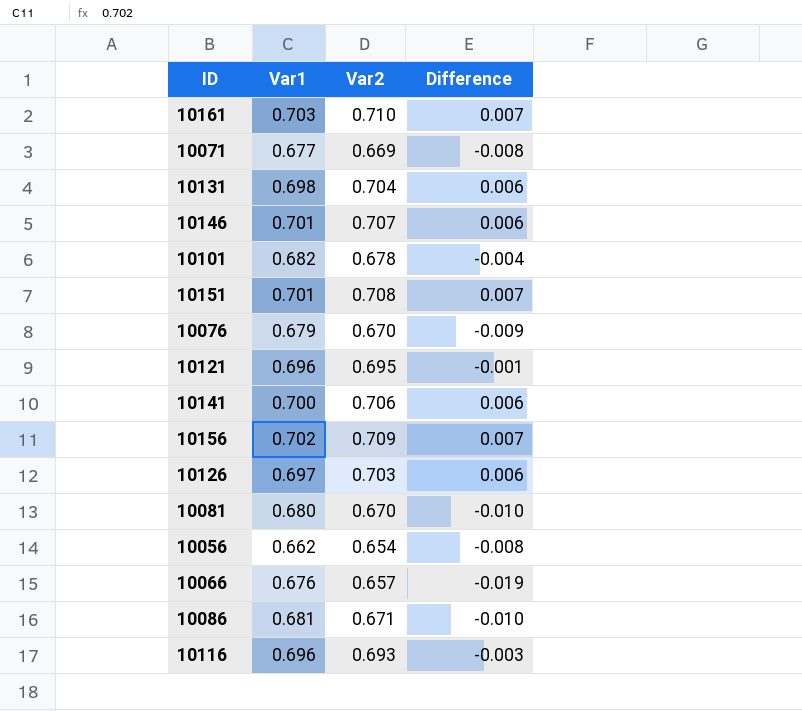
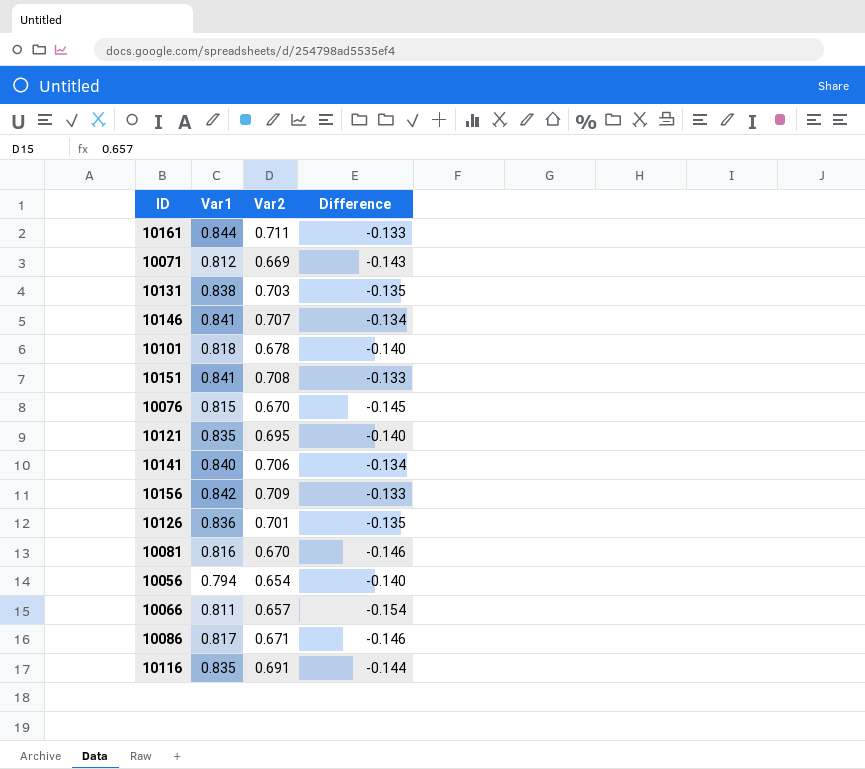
10161 | Var1: 0.703 -> 0.844
10161 | Var2: 0.710 -> 0.711
10161 | Difference: 0.007 -> -0.133
10071 | Var1: 0.677 -> 0.812
10071 | Difference: -0.008 -> -0.143
10131 | Var1: 0.698 -> 0.838
10131 | Var2: 0.704 -> 0.703
10131 | Difference: 0.006 -> -0.135
10146 | Var1: 0.701 -> 0.841
10146 | Difference: 0.006 -> -0.134
10101 | Var1: 0.682 -> 0.818
10101 | Difference: -0.004 -> -0.140
10151 | Var1: 0.701 -> 0.841
10151 | Difference: 0.007 -> -0.133
10076 | Var1: 0.679 -> 0.815
10076 | Difference: -0.009 -> -0.145
10121 | Var1: 0.696 -> 0.835
10121 | Difference: -0.001 -> -0.140
10141 | Var1: 0.700 -> 0.840
10141 | Difference: 0.006 -> -0.134
10156 | Var1: 0.702 -> 0.842
10156 | Difference: 0.007 -> -0.133
10126 | Var1: 0.697 -> 0.836
10126 | Var2: 0.703 -> 0.701
10126 | Difference: 0.006 -> -0.135
10081 | Var1: 0.680 -> 0.816
10081 | Difference: -0.010 -> -0.146
10056 | Var1: 0.662 -> 0.794
10056 | Difference: -0.008 -> -0.140
10066 | Var1: 0.676 -> 0.811
10066 | Difference: -0.019 -> -0.154
10086 | Var1: 0.681 -> 0.817
10086 | Difference: -0.010 -> -0.146
10116 | Var1: 0.696 -> 0.835
10116 | Var2: 0.693 -> 0.691
10116 | Difference: -0.003 -> -0.144

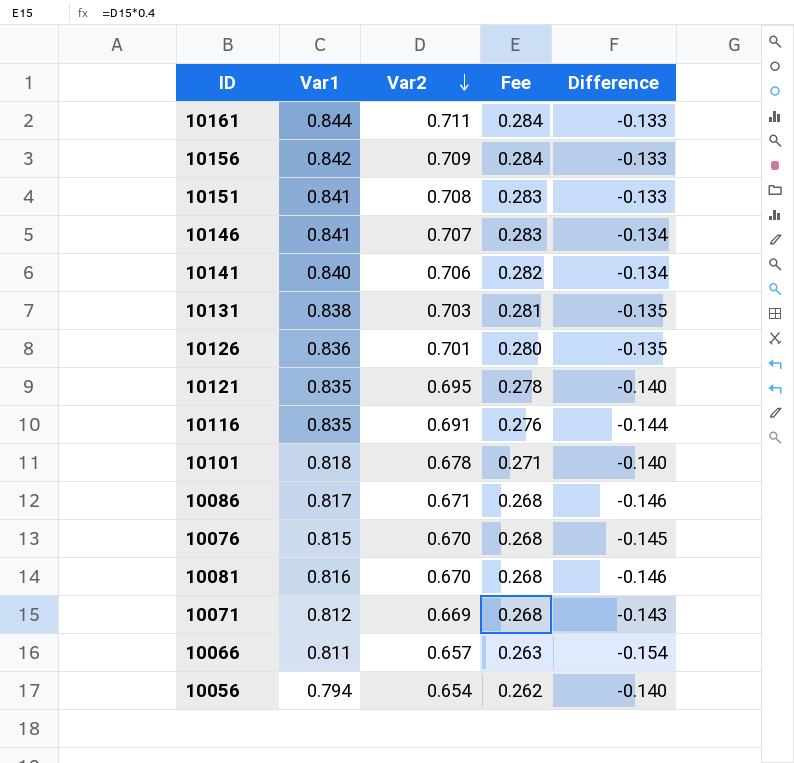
row order: none -> Var2 descending
column Fee | formula: none -> [Var2] * 0.4

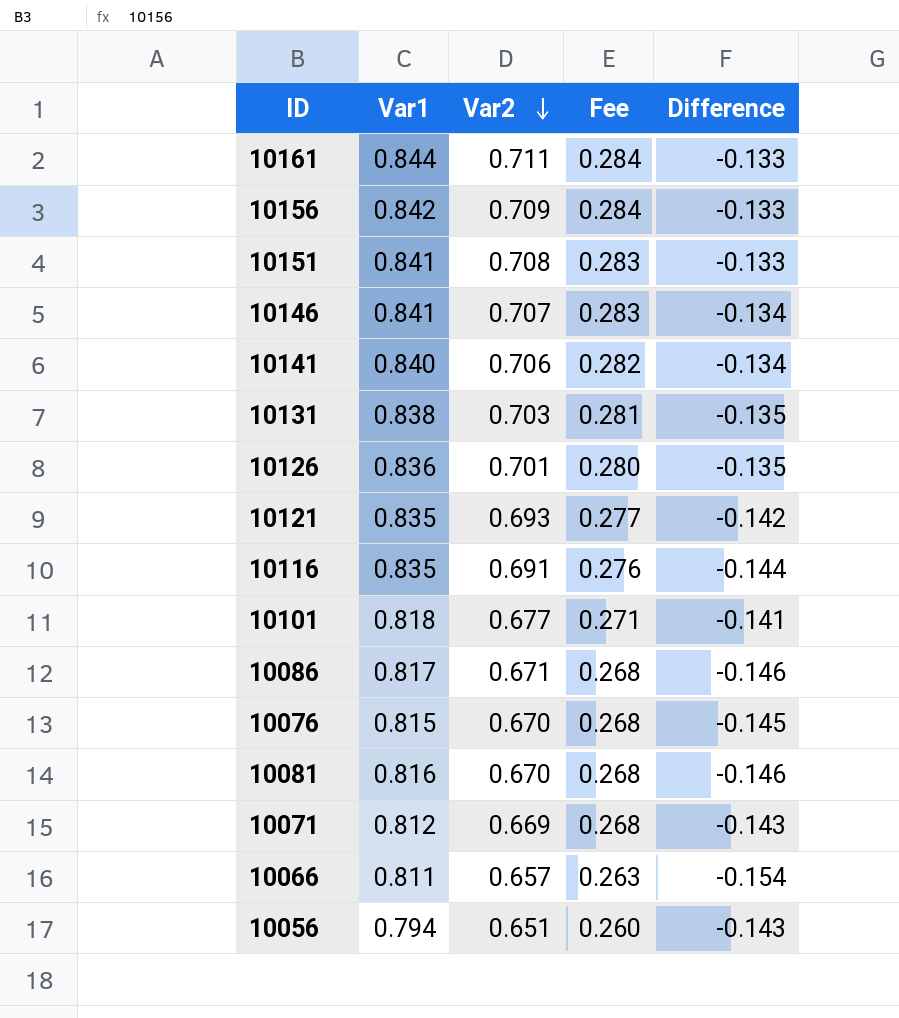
10121 | Var2: 0.695 -> 0.693
10121 | Fee: 0.278 -> 0.277
10121 | Difference: -0.140 -> -0.142
10101 | Var2: 0.678 -> 0.677
10101 | Difference: -0.140 -> -0.141
10056 | Var2: 0.654 -> 0.651
10056 | Fee: 0.262 -> 0.260
10056 | Difference: -0.140 -> -0.143

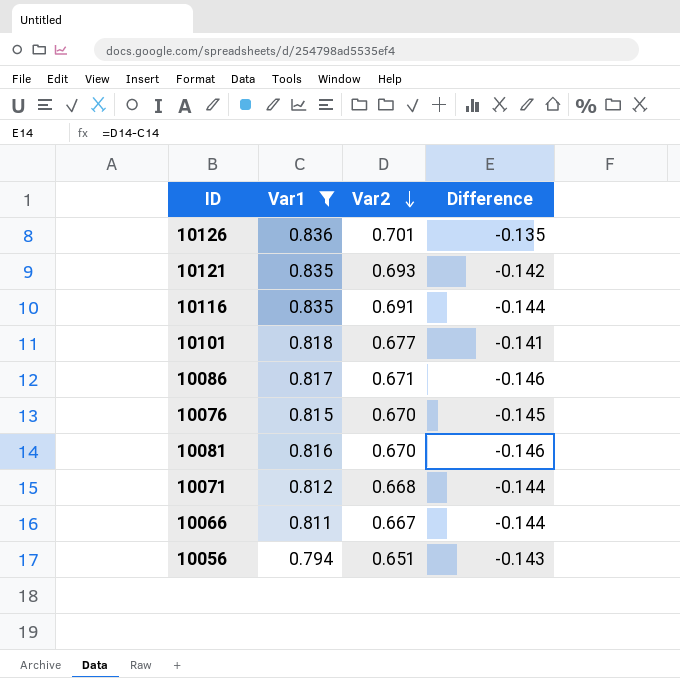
filter: none -> Var1 <= 0.836
column Fee | formula: [Var2] * 0.4 -> none
10071 | Var2: 0.669 -> 0.668
10071 | Difference: -0.143 -> -0.144
10066 | Var2: 0.657 -> 0.667
10066 | Difference: -0.154 -> -0.144

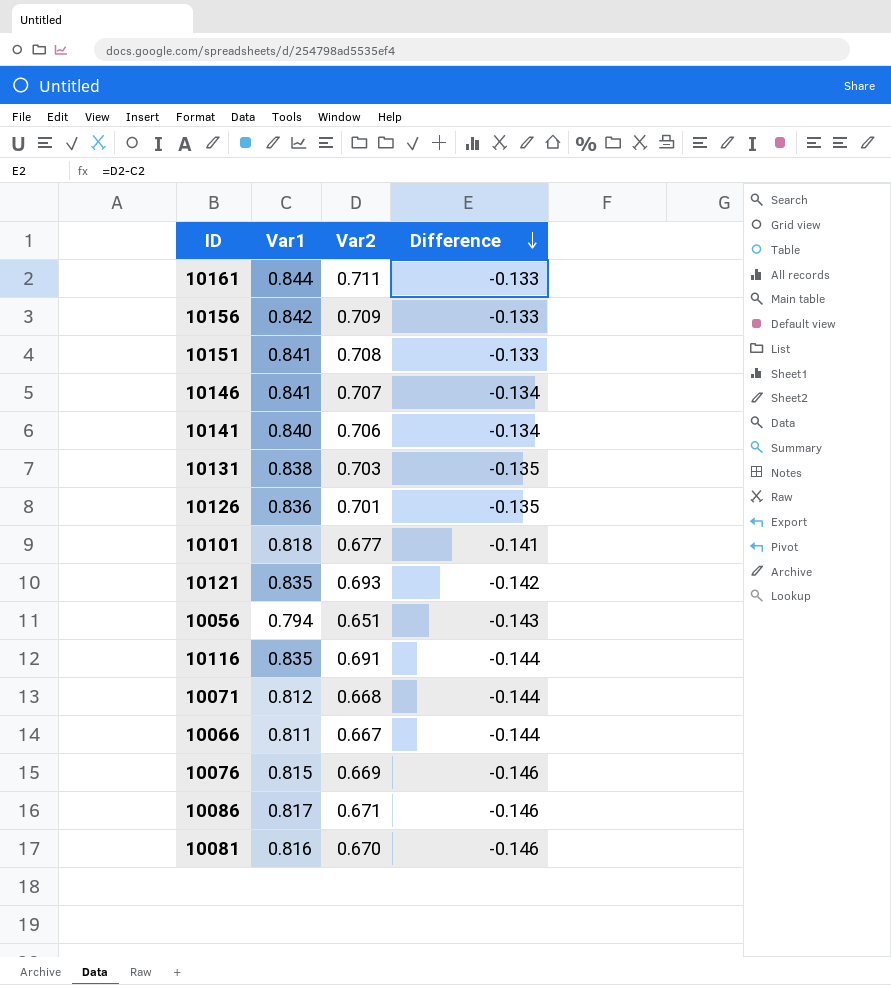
filter: Var1 <= 0.836 -> none
row order: Var2 descending -> Difference descending
10076 | Var2: 0.670 -> 0.669
10076 | Difference: -0.145 -> -0.146

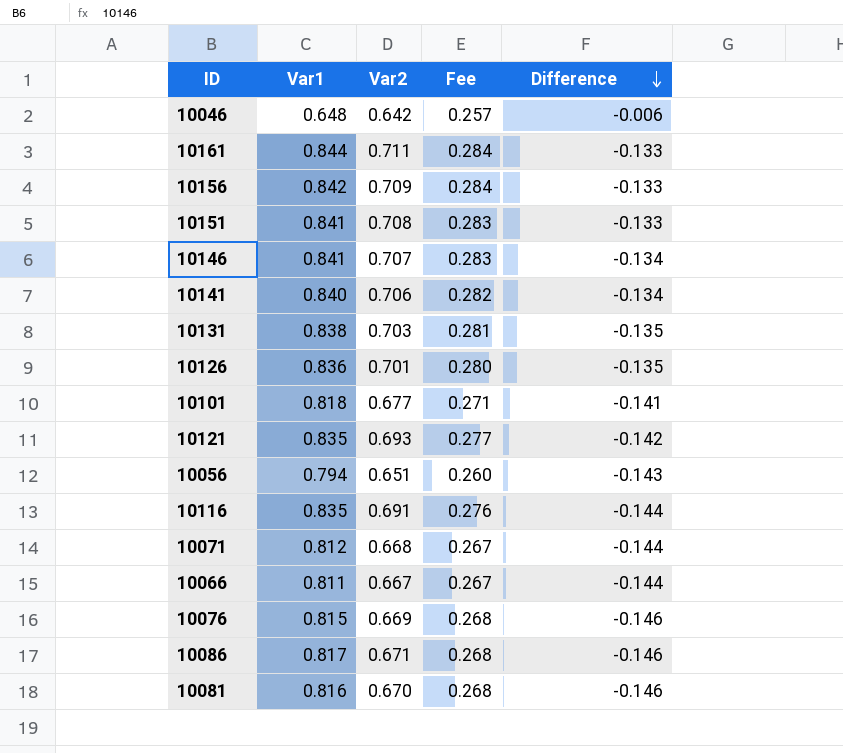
column Fee | formula: none -> [Var2] * 0.4
row 10046: none -> 0.648 | 0.642 | 0.257 | -0.006

